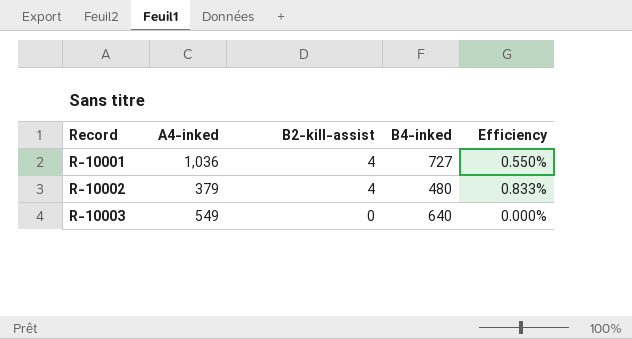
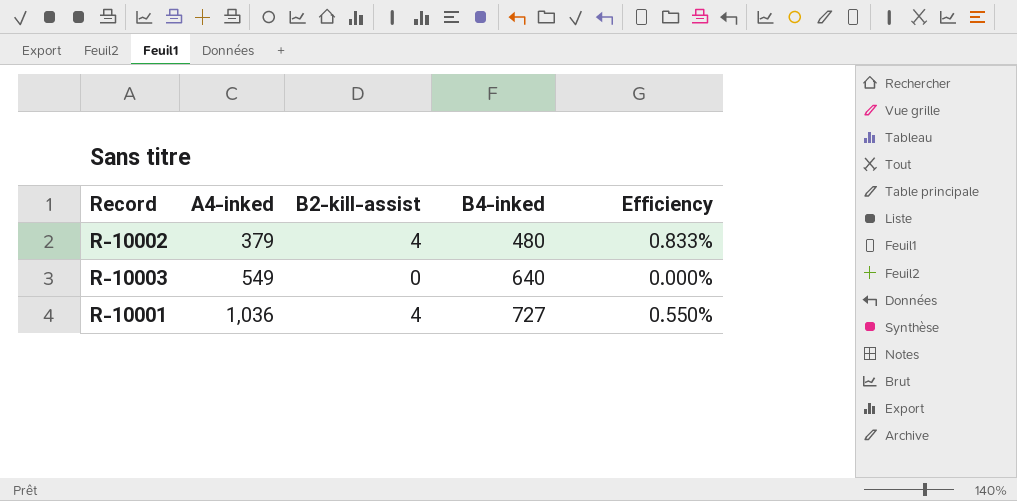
row order: Record ascending -> A4-inked ascending

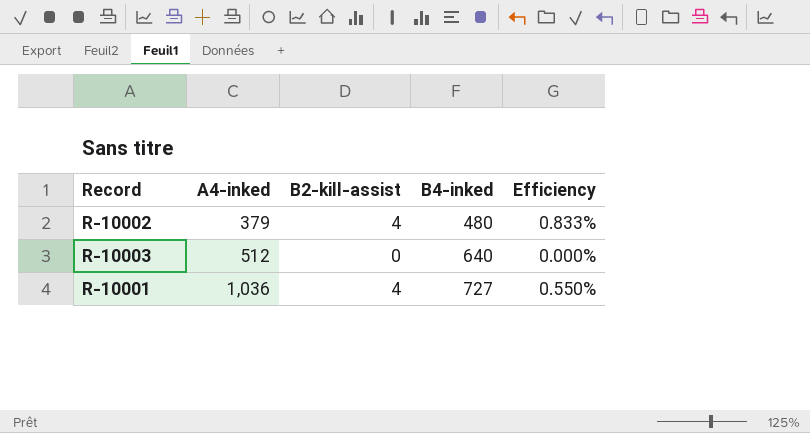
R-10003 | A4-inked: 549 -> 512

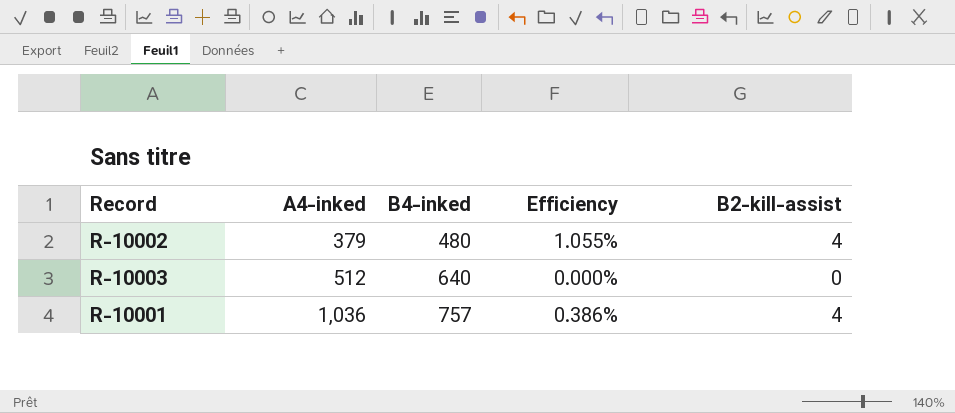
column Efficiency | formula: [B2-kill-assist] / [B4-inked] -> [B2-kill-assist] / [A4-inked]
column B2-kill-assist | position: 3 -> 5
R-10001 | B4-inked: 727 -> 757

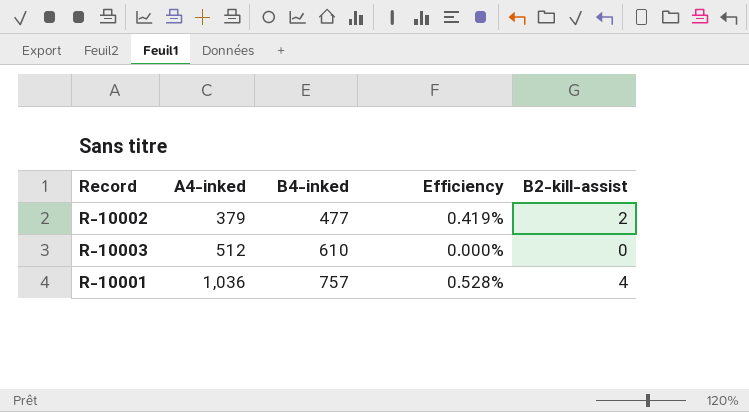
column Efficiency | formula: [B2-kill-assist] / [A4-inked] -> [B2-kill-assist] / [B4-inked]
R-10002 | B4-inked: 480 -> 477
R-10002 | B2-kill-assist: 4 -> 2
R-10003 | B4-inked: 640 -> 610

